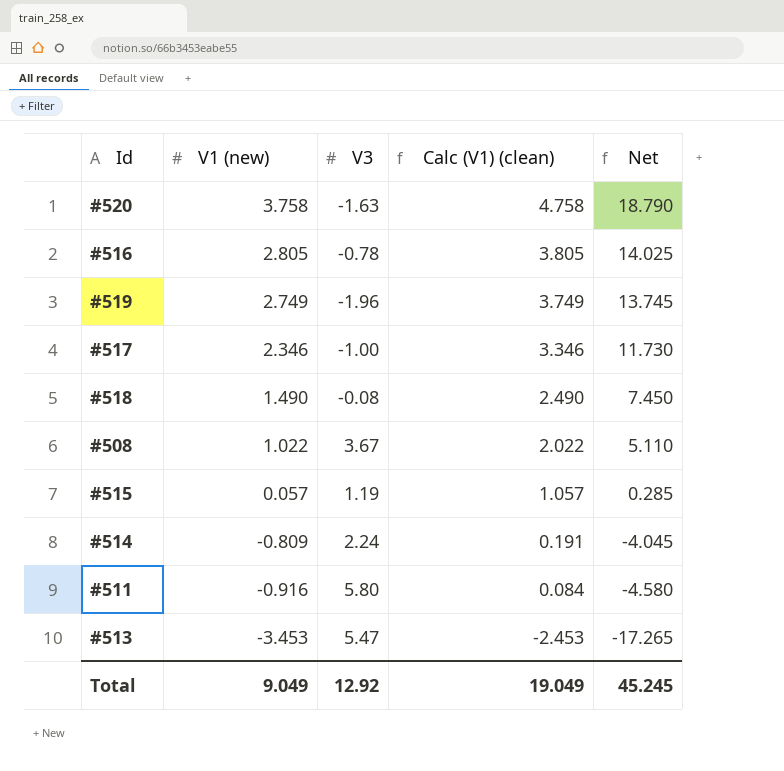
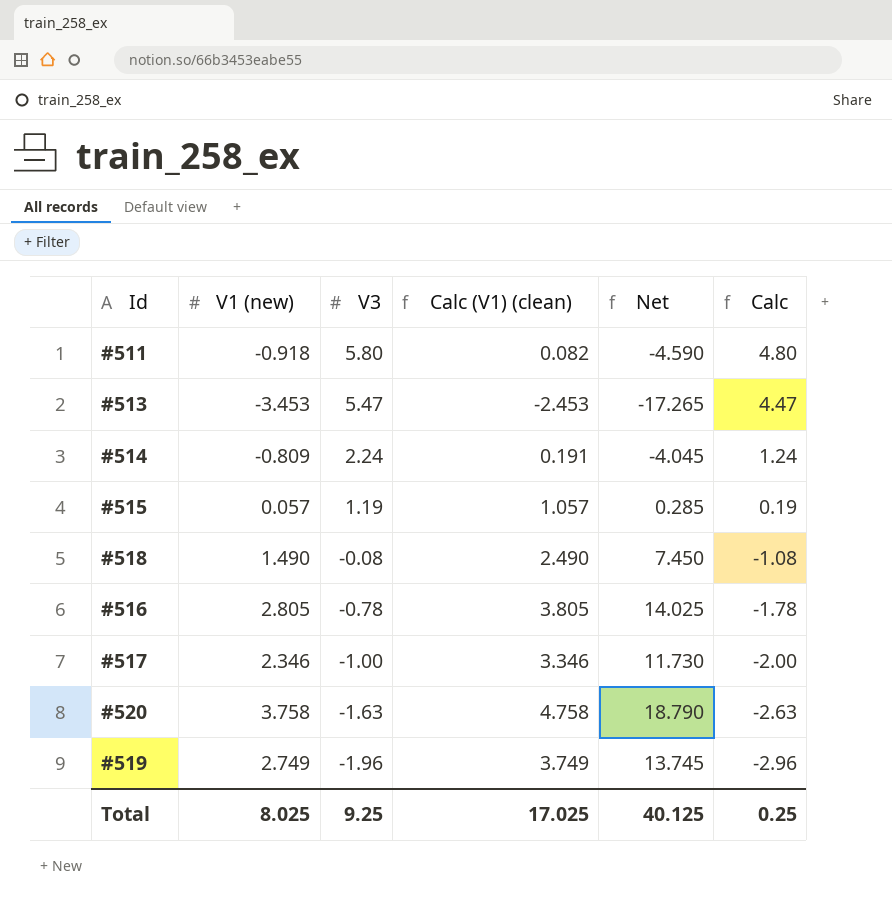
row order: V1 (new) descending -> V3 descending
column Calc | formula: none -> [V3] - 1
row #508: 1.022 | 3.67 | 2.022 | 5.110 -> none
#511 | V1 (new): -0.916 -> -0.918
#511 | Calc (V1) (clean): 0.084 -> 0.082
#511 | Net: -4.580 -> -4.590
Total | V1 (new): 9.049 -> 8.025
Total | V3: 12.92 -> 9.25
Total | Calc (V1) (clean): 19.049 -> 17.025
Total | Net: 45.245 -> 40.125

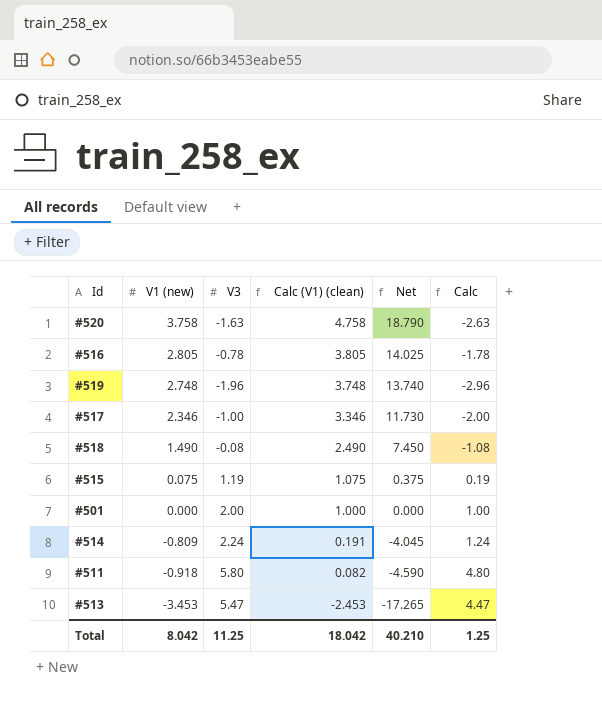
row order: V3 descending -> V1 (new) descending
#519 | V1 (new): 2.749 -> 2.748
#519 | Calc (V1) (clean): 3.749 -> 3.748
#519 | Net: 13.745 -> 13.740
#515 | V1 (new): 0.057 -> 0.075
#515 | Calc (V1) (clean): 1.057 -> 1.075
#515 | Net: 0.285 -> 0.375
row #501: none -> 0.000 | 2.00 | 1.000 | 0.000 | 1.00
Total | V1 (new): 8.025 -> 8.042
Total | V3: 9.25 -> 11.25
Total | Calc (V1) (clean): 17.025 -> 18.042
Total | Net: 40.125 -> 40.210
Total | Calc: 0.25 -> 1.25

